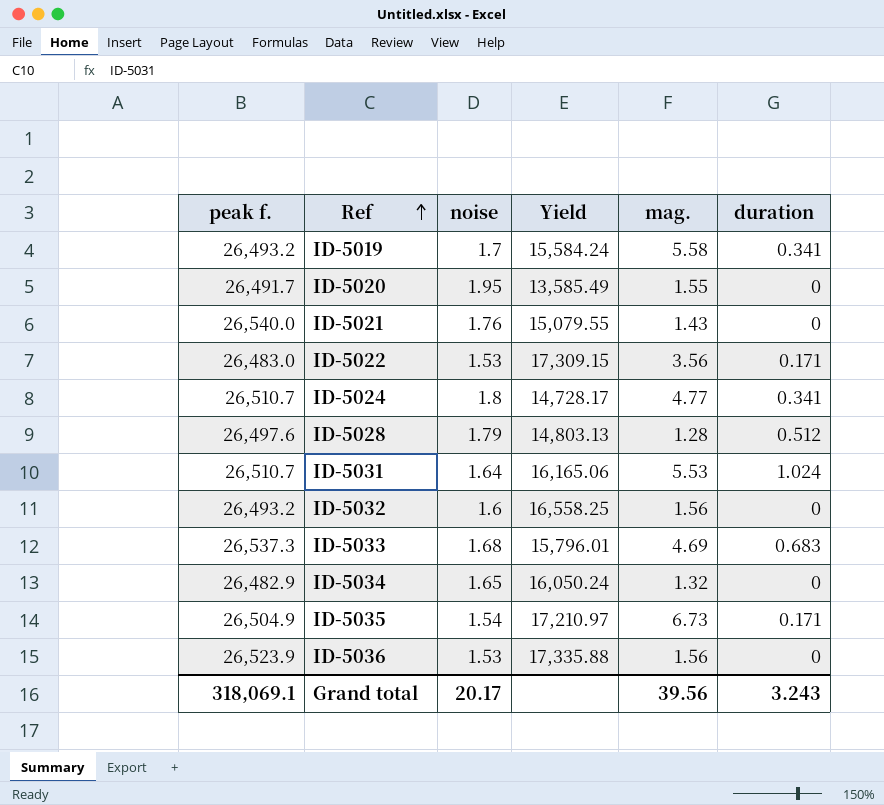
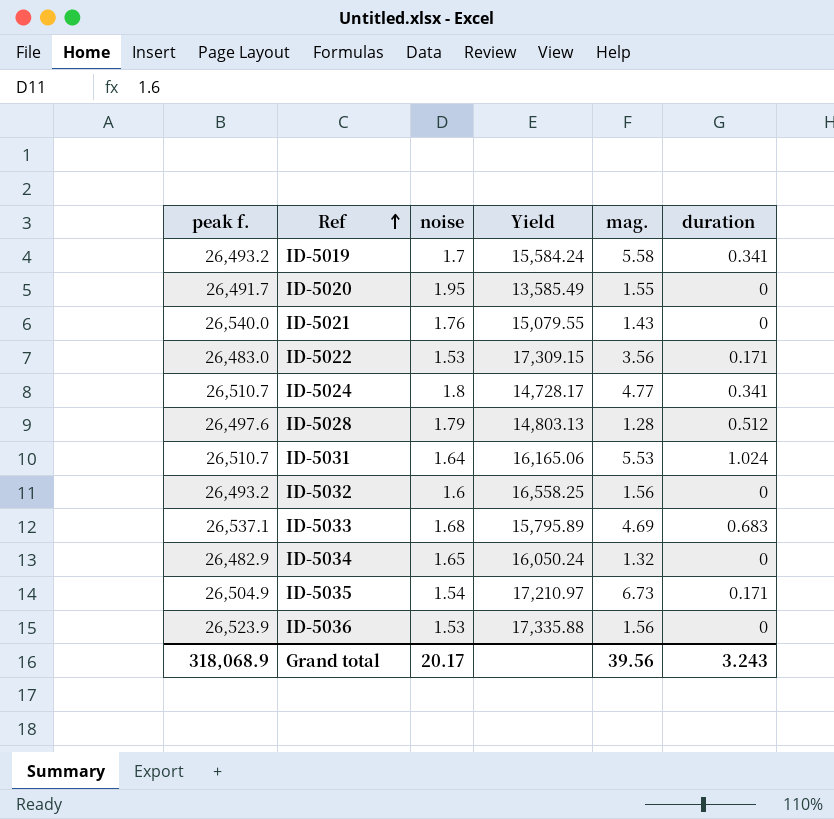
ID-5033 | peak f.: 26,537.3 -> 26,537.1
ID-5033 | Yield: 15,796.01 -> 15,795.89
Grand total | peak f.: 318,069.1 -> 318,068.9

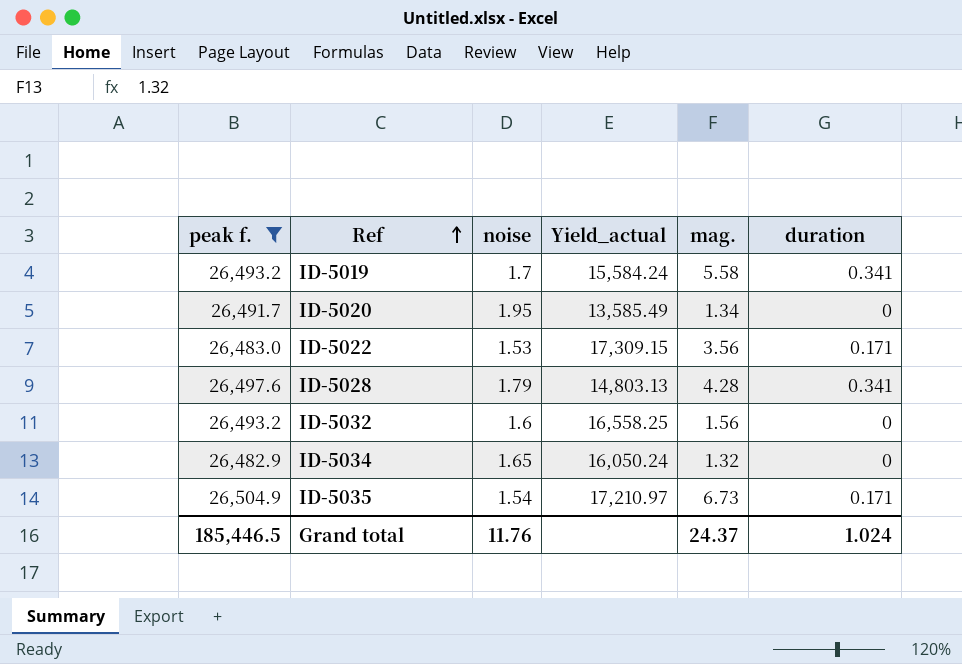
filter: none -> peak f. <= 26,504.9
column name: Yield -> Yield_actual
ID-5020 | mag.: 1.55 -> 1.34
ID-5028 | mag.: 1.28 -> 4.28
ID-5028 | duration: 0.512 -> 0.341
Grand total | peak f.: 318,068.9 -> 185,446.5
Grand total | noise: 20.17 -> 11.76
Grand total | mag.: 39.56 -> 24.37
Grand total | duration: 3.243 -> 1.024

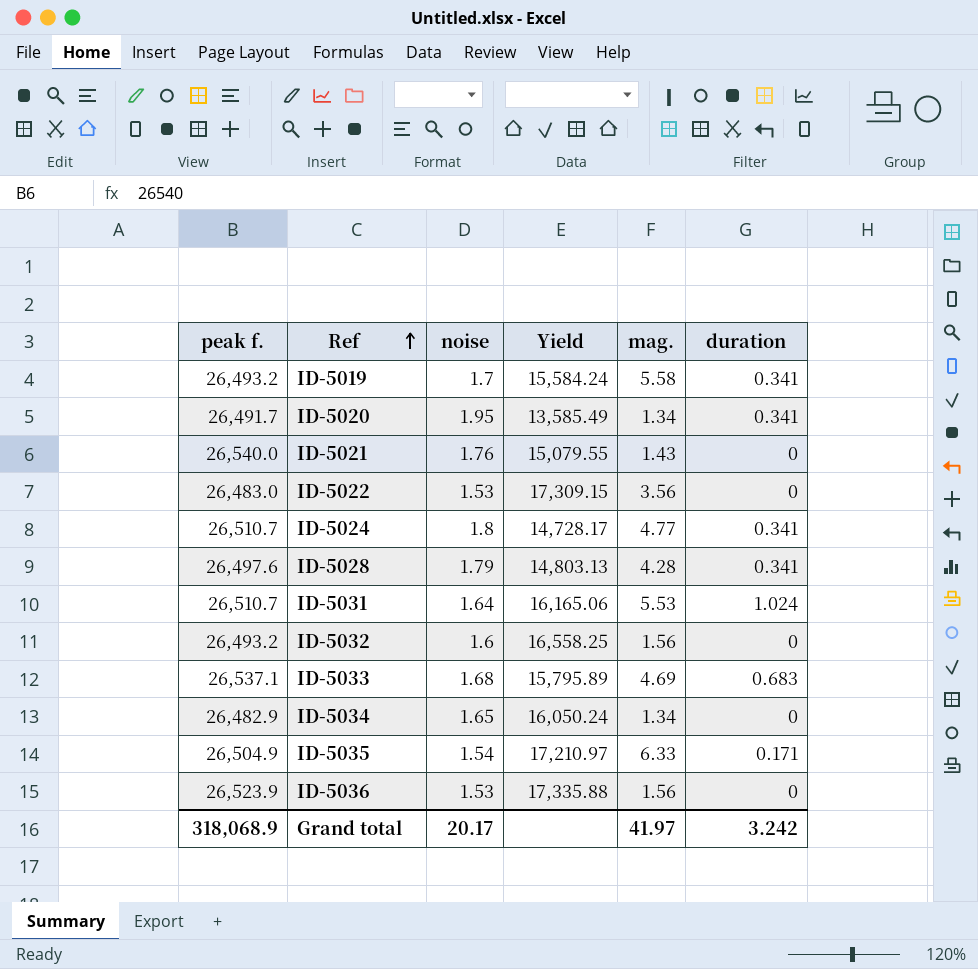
filter: peak f. <= 26,504.9 -> none
column name: Yield_actual -> Yield
ID-5020 | duration: 0 -> 0.341
ID-5022 | duration: 0.171 -> 0
ID-5034 | mag.: 1.32 -> 1.34
ID-5035 | mag.: 6.73 -> 6.33
Grand total | peak f.: 185,446.5 -> 318,068.9
Grand total | noise: 11.76 -> 20.17
Grand total | mag.: 24.37 -> 41.97
Grand total | duration: 1.024 -> 3.242

